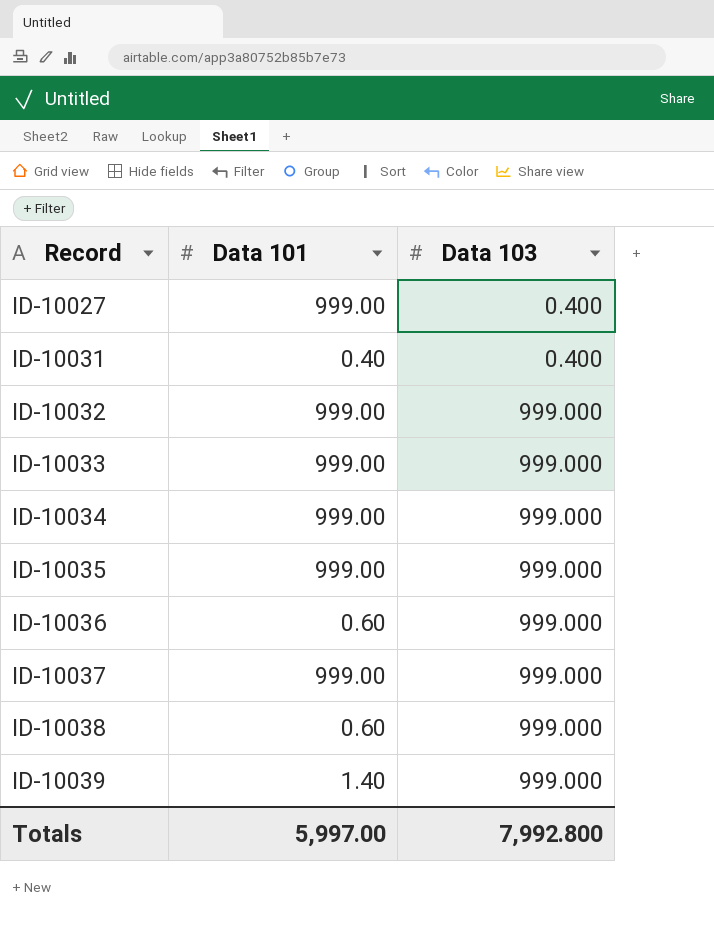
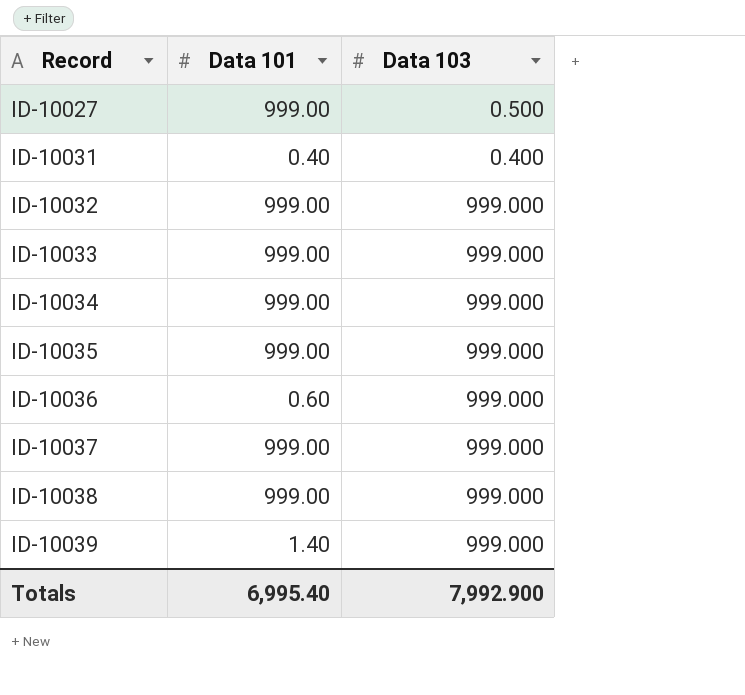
ID-10027 | Data 103: 0.400 -> 0.500
ID-10038 | Data 101: 0.60 -> 999.00
Totals | Data 101: 5,997.00 -> 6,995.40
Totals | Data 103: 7,992.800 -> 7,992.900

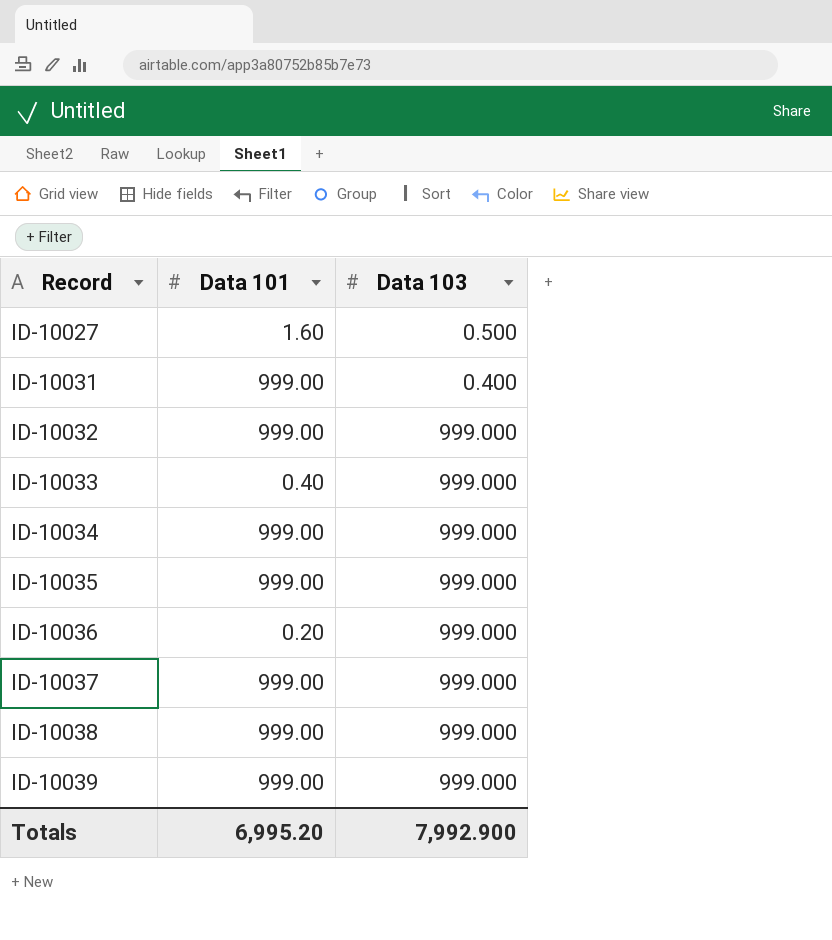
ID-10027 | Data 101: 999.00 -> 1.60
ID-10031 | Data 101: 0.40 -> 999.00
ID-10033 | Data 101: 999.00 -> 0.40
ID-10036 | Data 101: 0.60 -> 0.20
ID-10039 | Data 101: 1.40 -> 999.00
Totals | Data 101: 6,995.40 -> 6,995.20

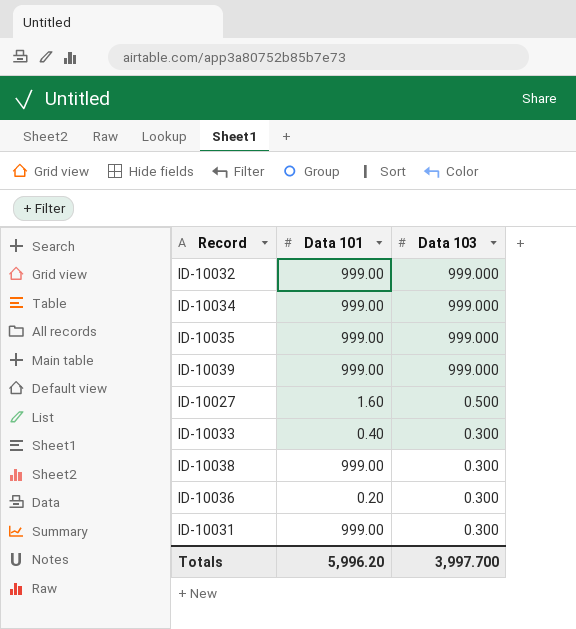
row order: Record ascending -> Data 103 descending
row ID-10037: 999.00 | 999.000 -> none
ID-10033 | Data 103: 999.000 -> 0.300
ID-10038 | Data 103: 999.000 -> 0.300
ID-10036 | Data 103: 999.000 -> 0.300
ID-10031 | Data 103: 0.400 -> 0.300
Totals | Data 101: 6,995.20 -> 5,996.20
Totals | Data 103: 7,992.900 -> 3,997.700

